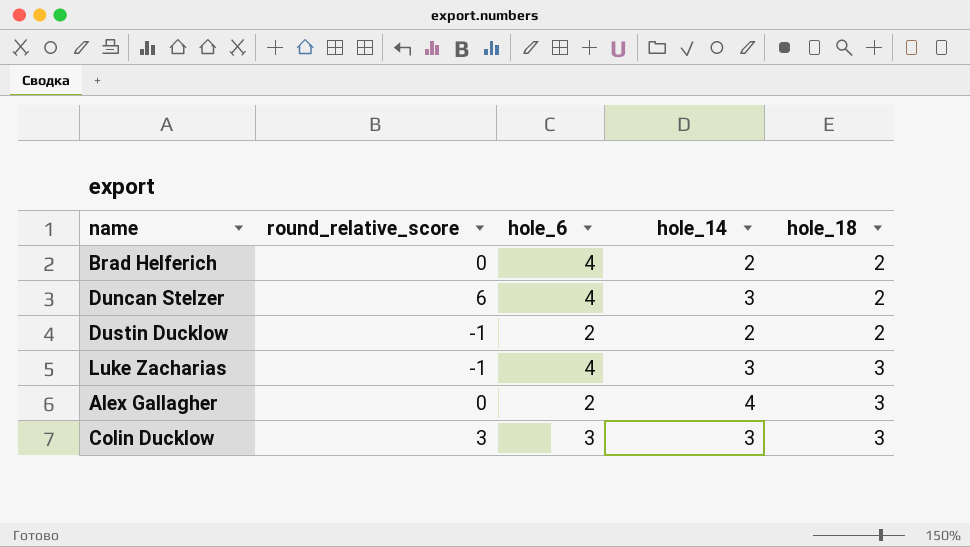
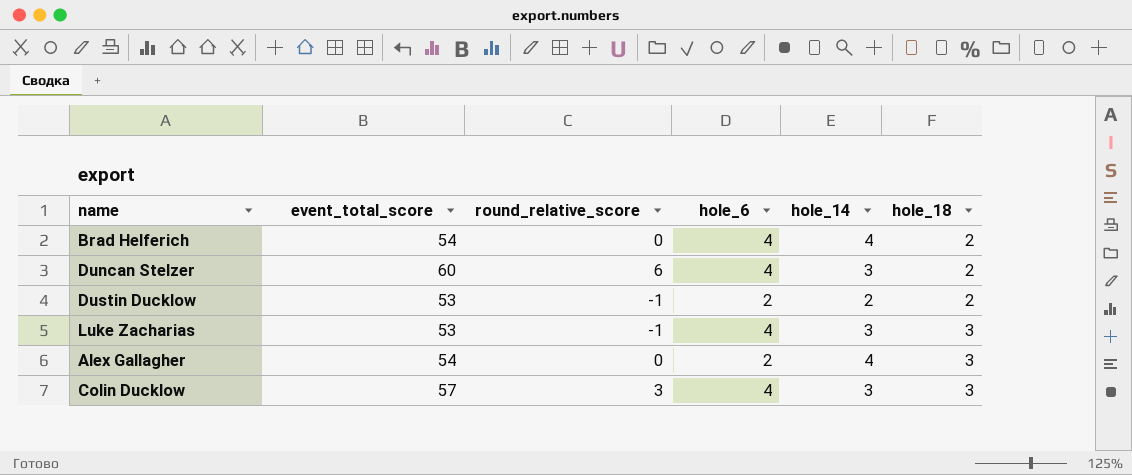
column event_total_score | position: none -> 2
Brad Helferich | hole_14: 2 -> 4
Colin Ducklow | hole_6: 3 -> 4

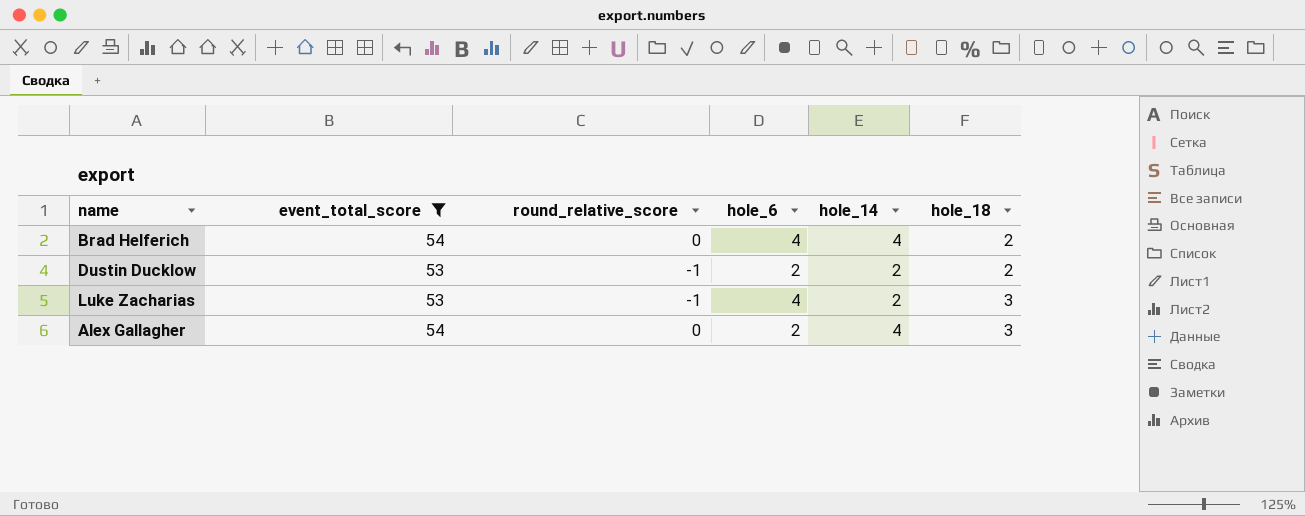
filter: none -> event_total_score <= 54
Luke Zacharias | hole_14: 3 -> 2

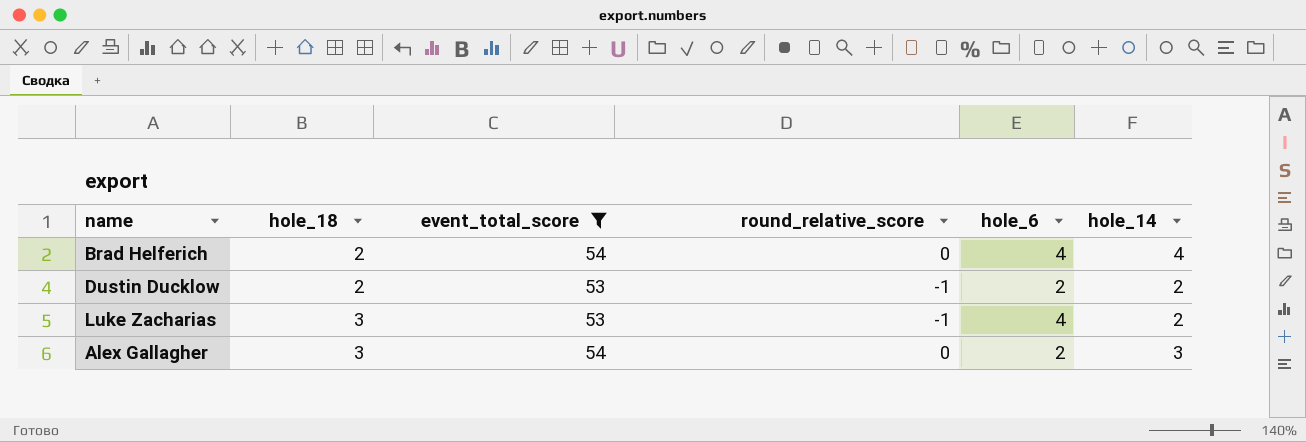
column hole_18 | position: 6 -> 2
Alex Gallagher | hole_14: 4 -> 3

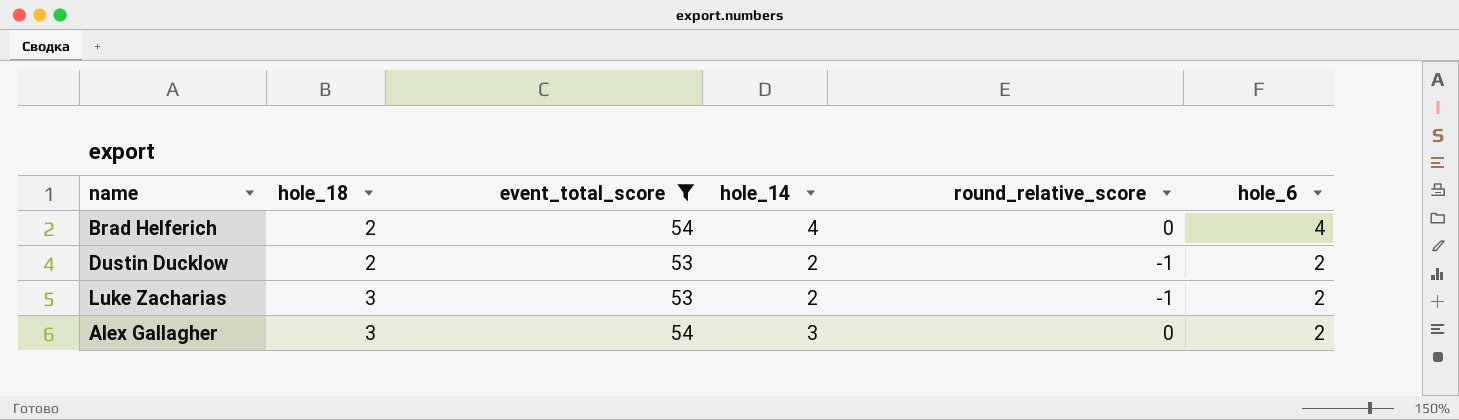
column hole_14 | position: 6 -> 4
Luke Zacharias | hole_6: 4 -> 2

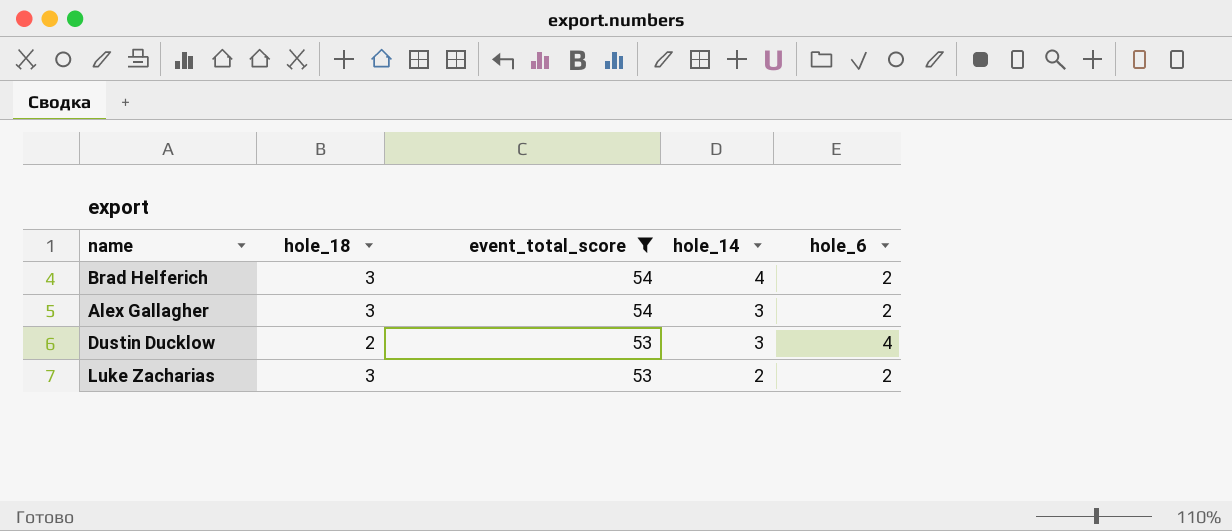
row order: hole_18 ascending -> event_total_score descending
column round_relative_score | position: 5 -> none
Brad Helferich | hole_18: 2 -> 3
Brad Helferich | hole_6: 4 -> 2
Dustin Ducklow | hole_14: 2 -> 3
Dustin Ducklow | hole_6: 2 -> 4

